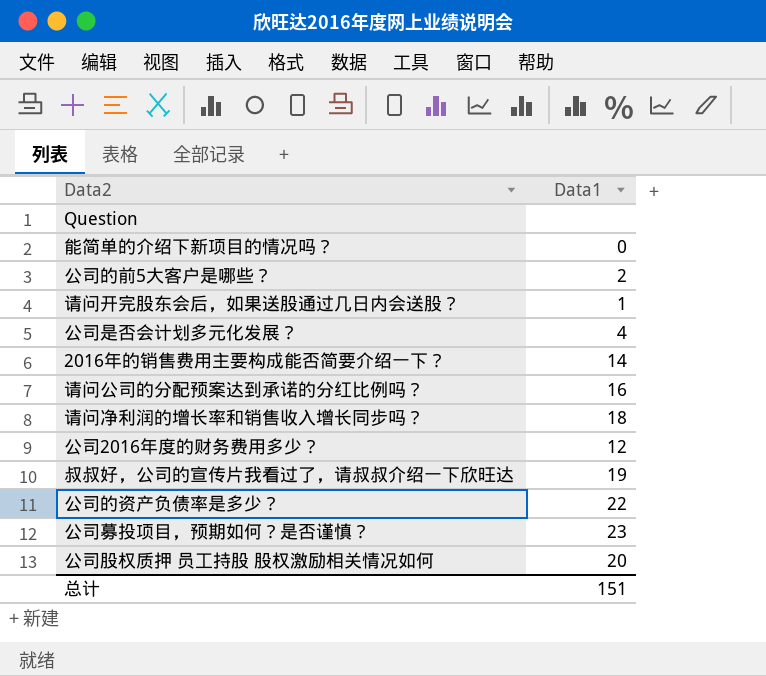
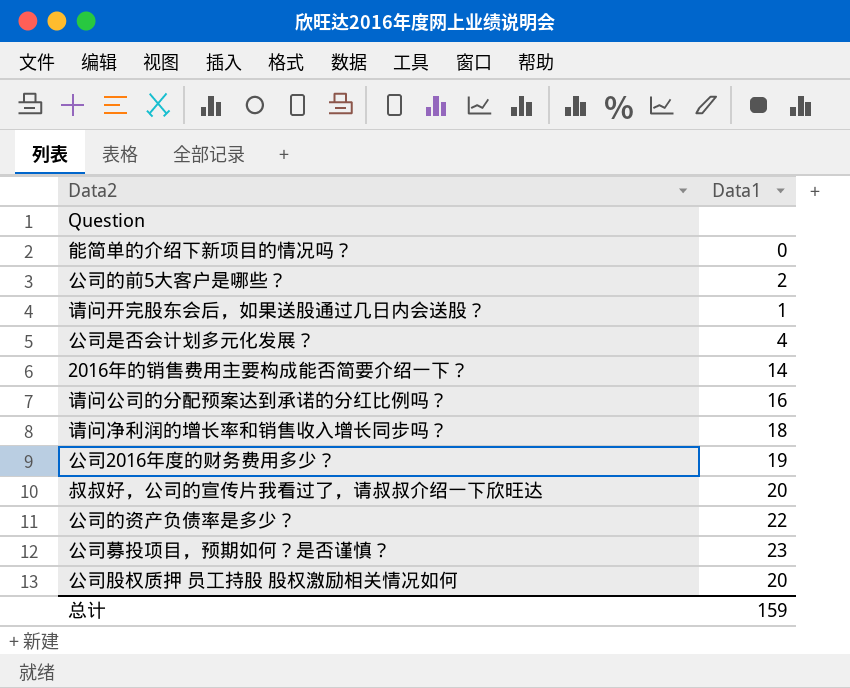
公司2016年度的财务费用多少？ | Data1: 12 -> 19
叔叔好，公司的宣传片我看过了，请叔叔介绍一下欣旺达 | Data1: 19 -> 20
总计 | Data1: 151 -> 159

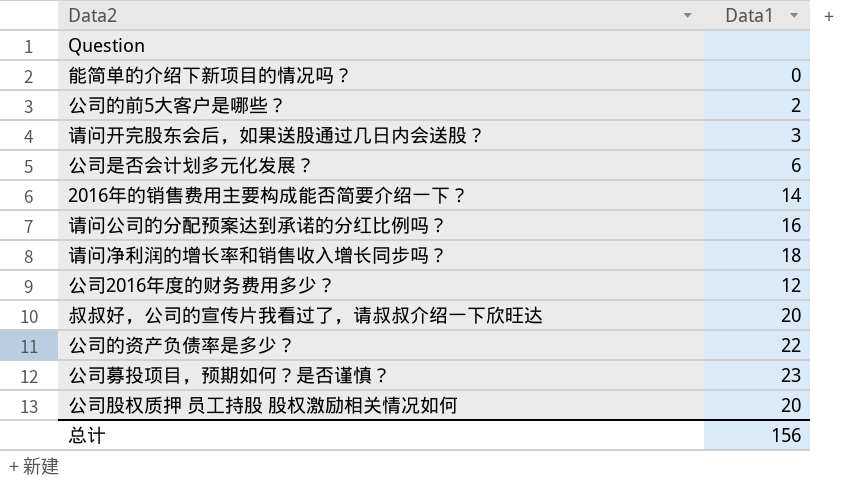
请问开完股东会后，如果送股通过几日内会送股？ | Data1: 1 -> 3
公司是否会计划多元化发展？ | Data1: 4 -> 6
公司2016年度的财务费用多少？ | Data1: 19 -> 12
总计 | Data1: 159 -> 156

